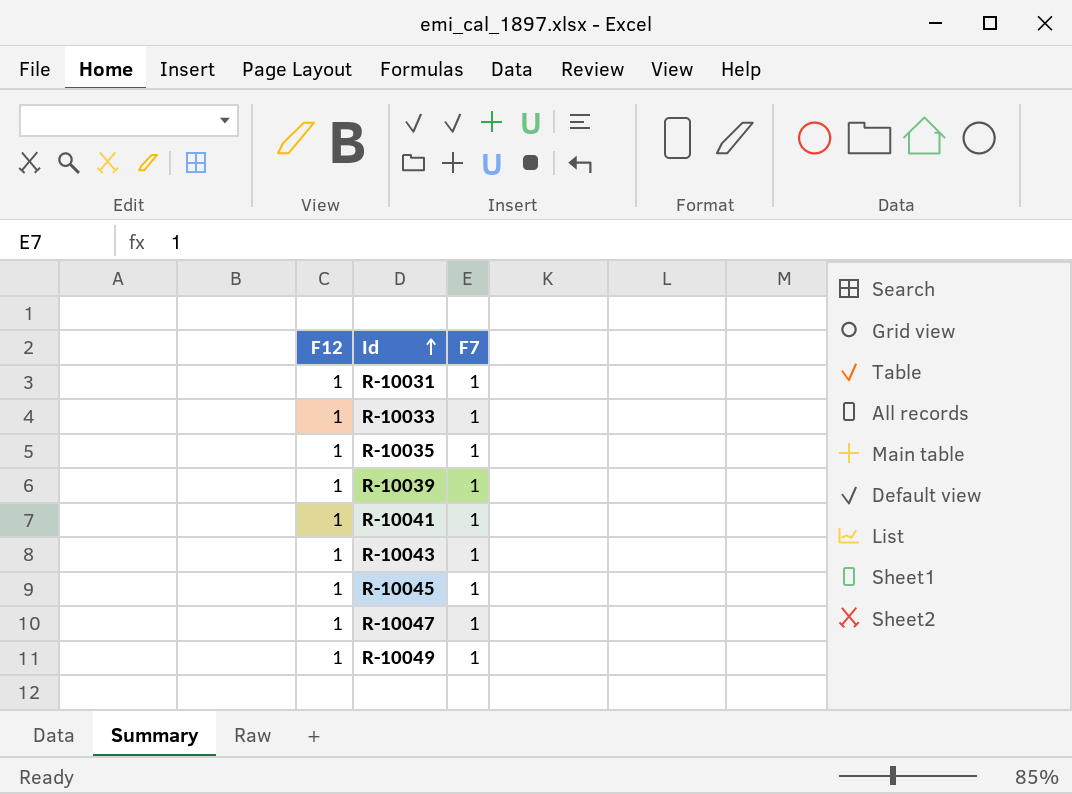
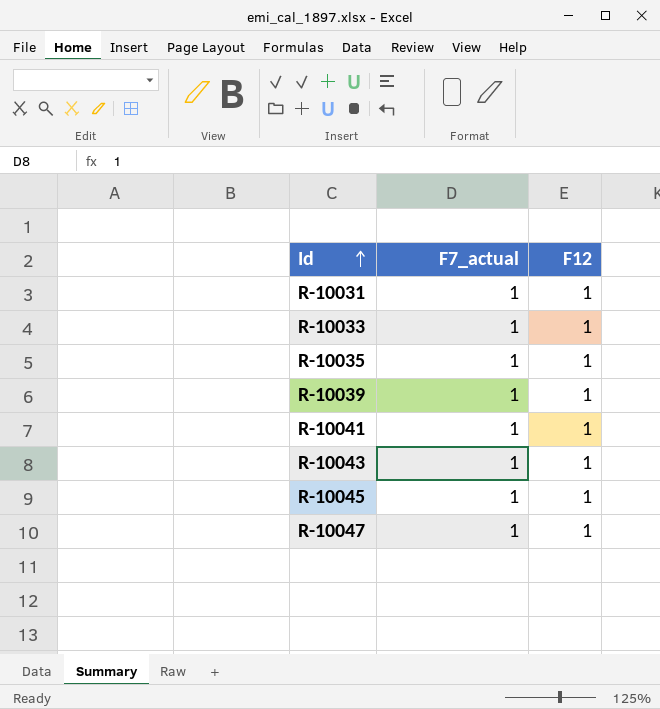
column name: F7 -> F7_actual
column F12 | position: 1 -> 3
row R-10049: 1 | 1 -> none

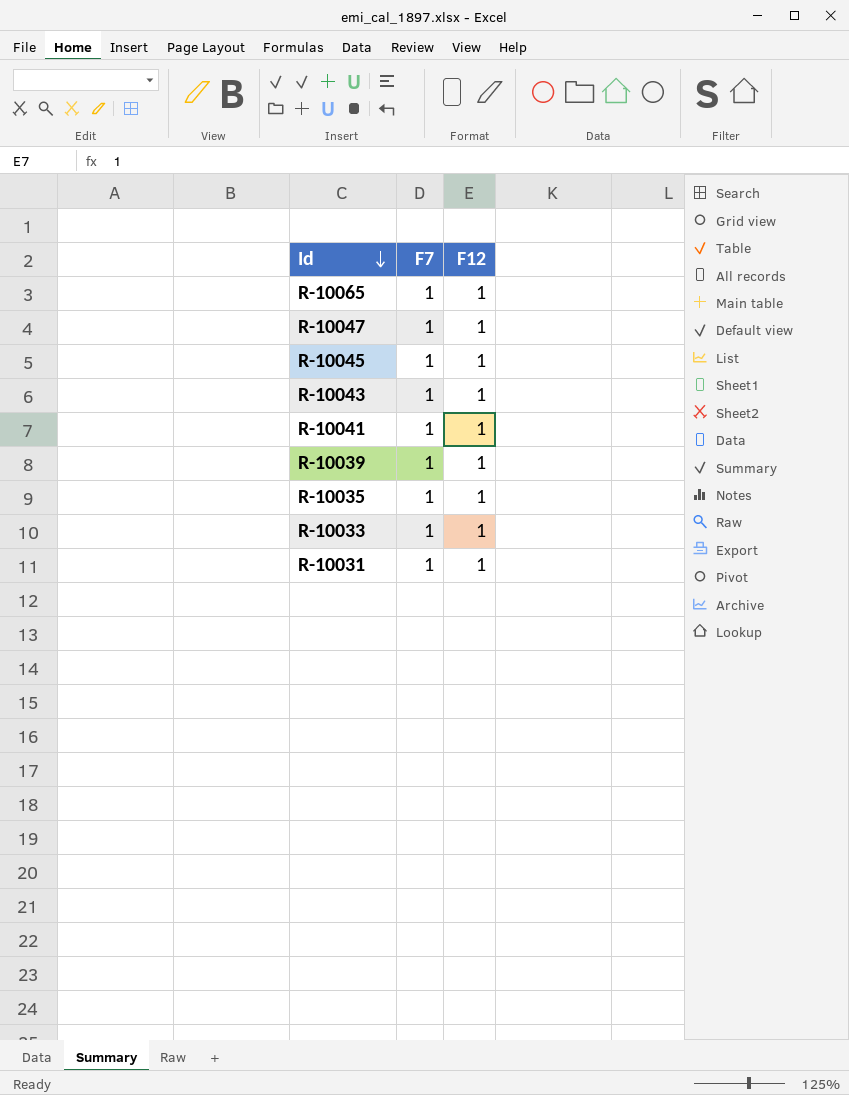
row order: Id ascending -> Id descending
column name: F7_actual -> F7
row R-10065: none -> 1 | 1

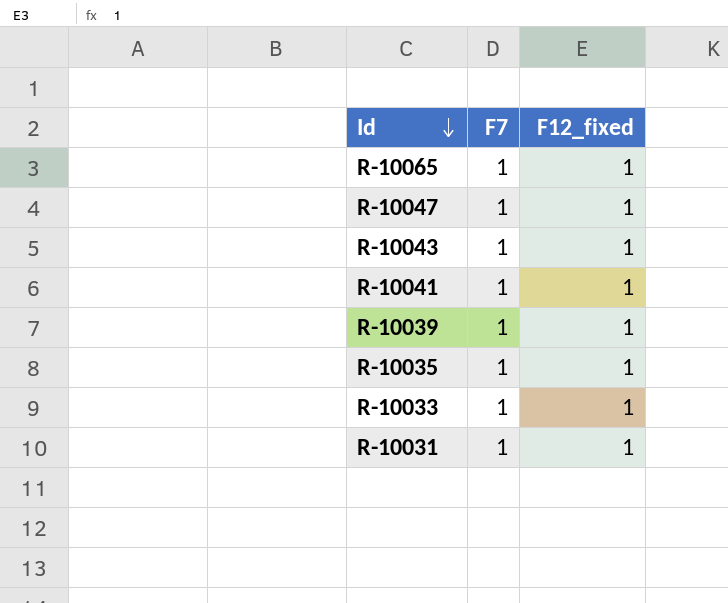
column name: F12 -> F12_fixed
row R-10045: 1 | 1 -> none

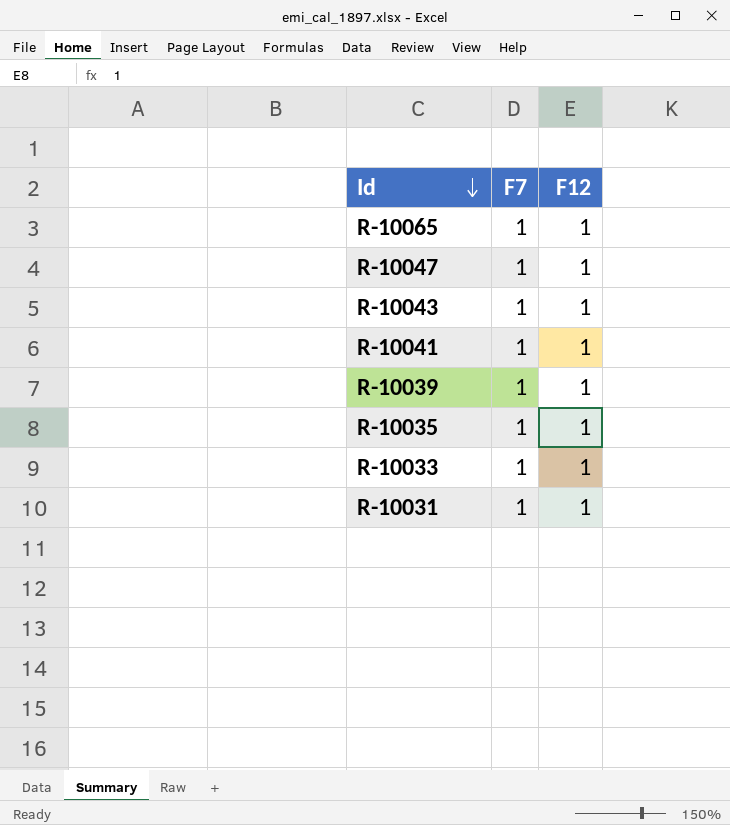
column name: F12_fixed -> F12

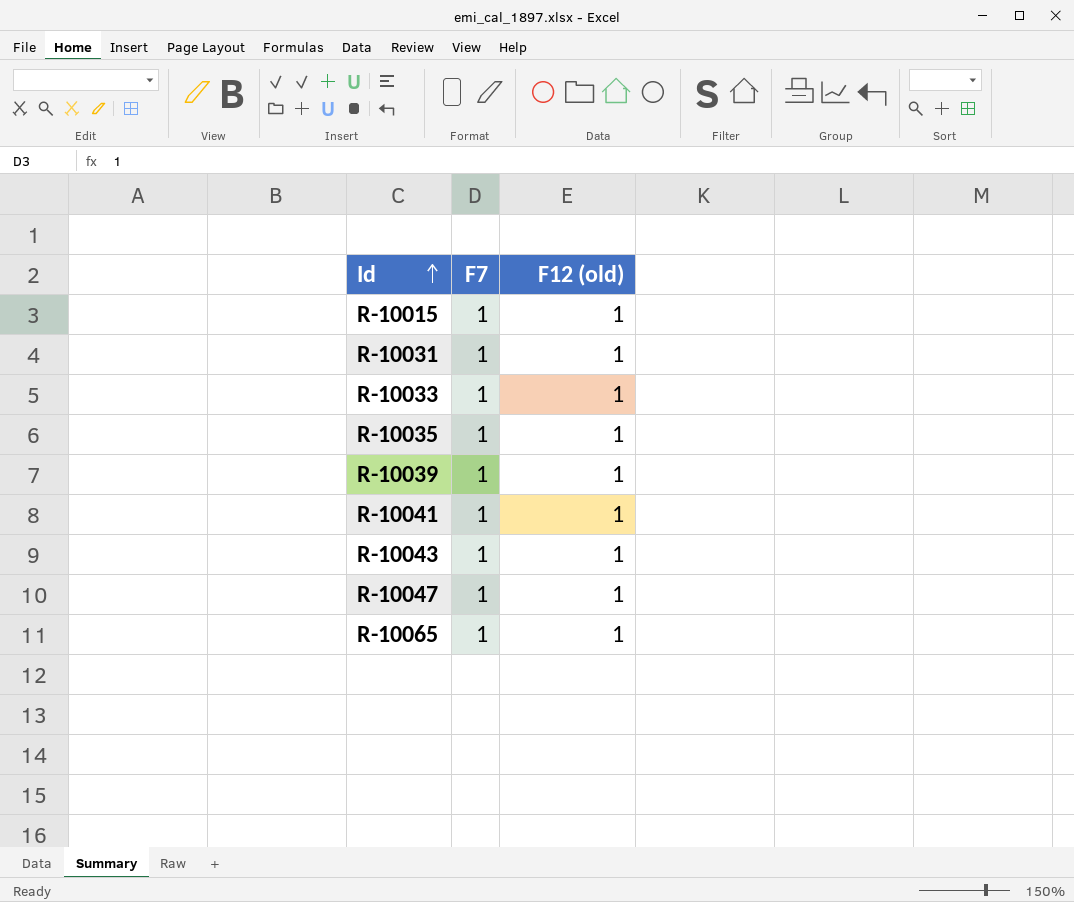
row order: Id descending -> Id ascending
column name: F12 -> F12 (old)
row R-10015: none -> 1 | 1

